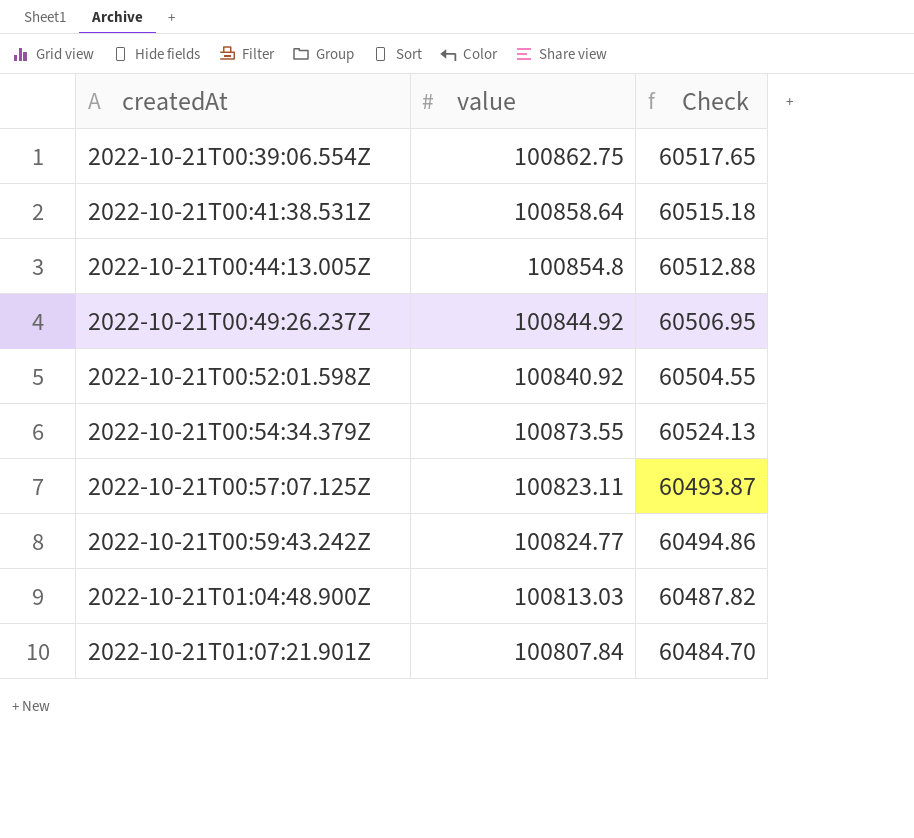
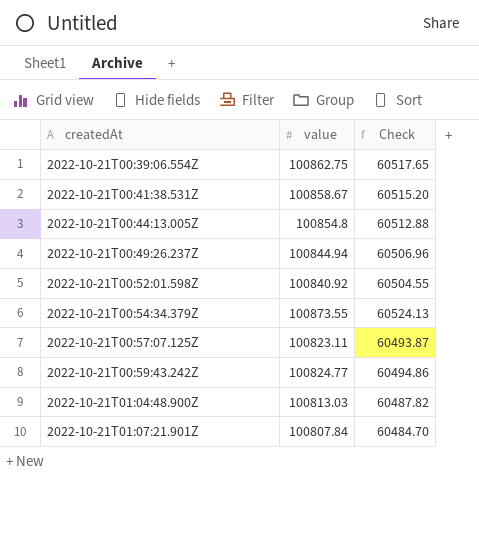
2022-10-21T00:41:38.531Z | value: 100858.64 -> 100858.67
2022-10-21T00:41:38.531Z | Check: 60515.18 -> 60515.20
2022-10-21T00:49:26.237Z | value: 100844.92 -> 100844.94
2022-10-21T00:49:26.237Z | Check: 60506.95 -> 60506.96

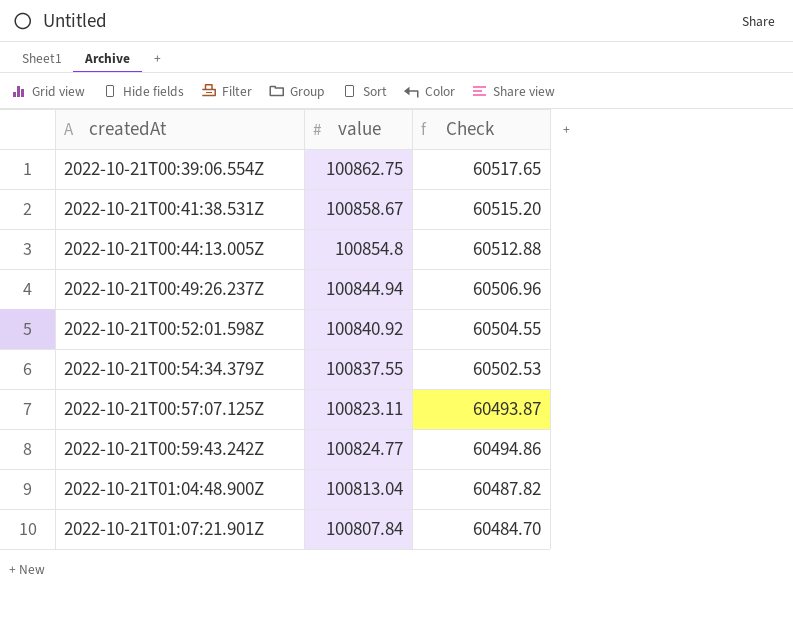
2022-10-21T00:54:34.379Z | value: 100873.55 -> 100837.55
2022-10-21T00:54:34.379Z | Check: 60524.13 -> 60502.53
2022-10-21T01:04:48.900Z | value: 100813.03 -> 100813.04

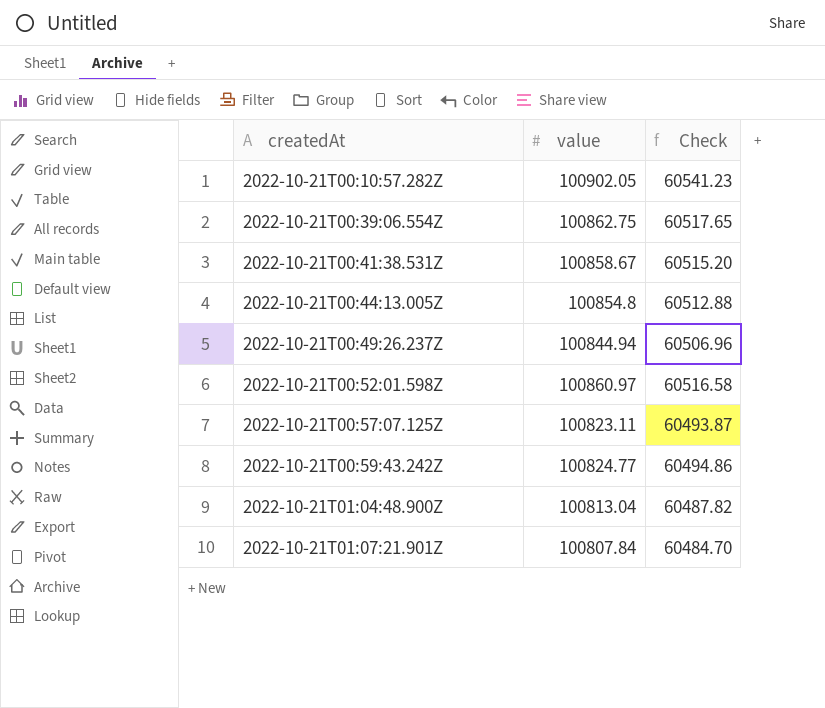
row 2022-10-21T00:54:34.379Z: 100837.55 | 60502.53 -> none
row 2022-10-21T00:10:57.282Z: none -> 100902.05 | 60541.23
2022-10-21T00:52:01.598Z | value: 100840.92 -> 100860.97
2022-10-21T00:52:01.598Z | Check: 60504.55 -> 60516.58

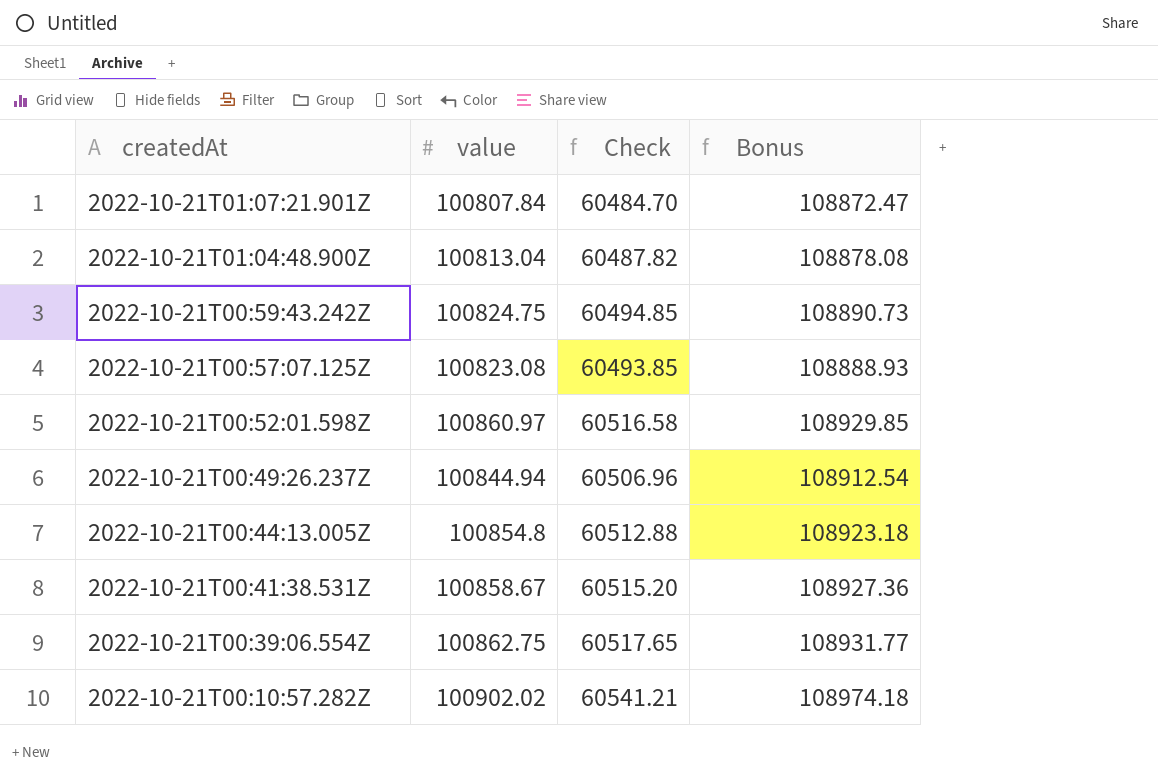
row order: createdAt ascending -> createdAt descending
column Bonus | formula: none -> [value] * 1.08
2022-10-21T00:59:43.242Z | value: 100824.77 -> 100824.75
2022-10-21T00:59:43.242Z | Check: 60494.86 -> 60494.85
2022-10-21T00:57:07.125Z | value: 100823.11 -> 100823.08
2022-10-21T00:57:07.125Z | Check: 60493.87 -> 60493.85
2022-10-21T00:10:57.282Z | value: 100902.05 -> 100902.02
2022-10-21T00:10:57.282Z | Check: 60541.23 -> 60541.21

